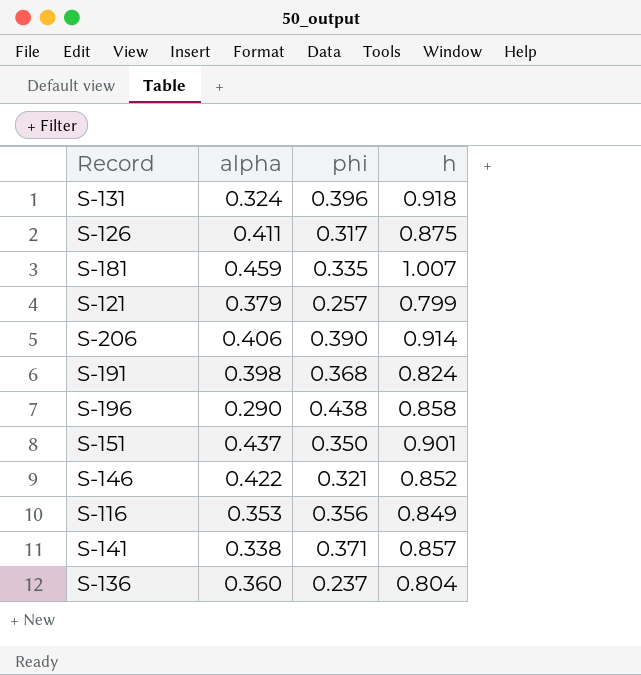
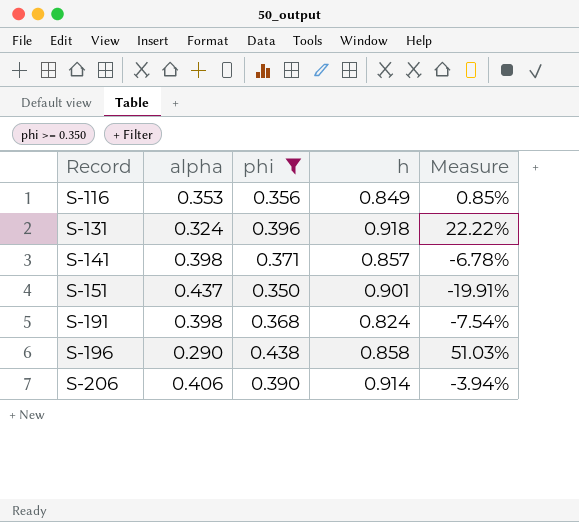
filter: none -> phi >= 0.350
row order: none -> Record ascending
column Measure | formula: none -> ([phi] - [alpha]) / [alpha]
S-141 | alpha: 0.338 -> 0.398

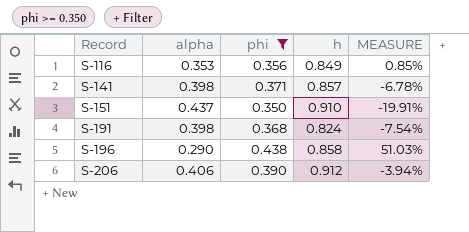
column name: Measure -> MEASURE
row S-131: 0.324 | 0.396 | 0.918 | 22.22% -> none
S-151 | h: 0.901 -> 0.910
S-206 | h: 0.914 -> 0.912

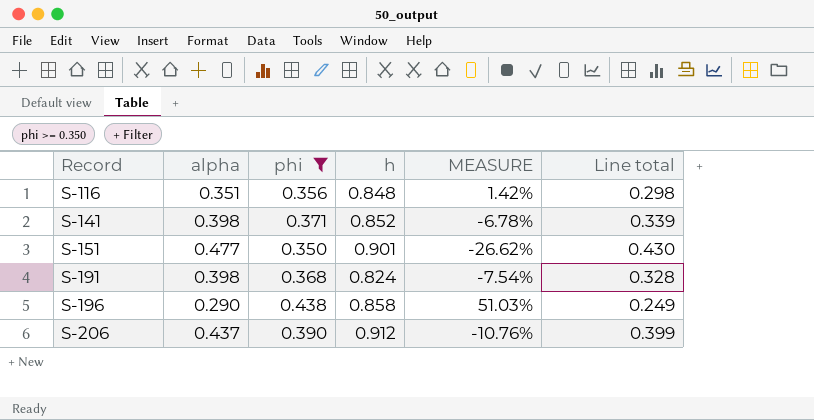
column Line total | formula: none -> [alpha] * [h]
S-116 | alpha: 0.353 -> 0.351
S-116 | h: 0.849 -> 0.848
S-116 | MEASURE: 0.85% -> 1.42%
S-141 | h: 0.857 -> 0.852
S-151 | alpha: 0.437 -> 0.477
S-151 | h: 0.910 -> 0.901
S-151 | MEASURE: -19.91% -> -26.62%
S-206 | alpha: 0.406 -> 0.437
S-206 | MEASURE: -3.94% -> -10.76%

